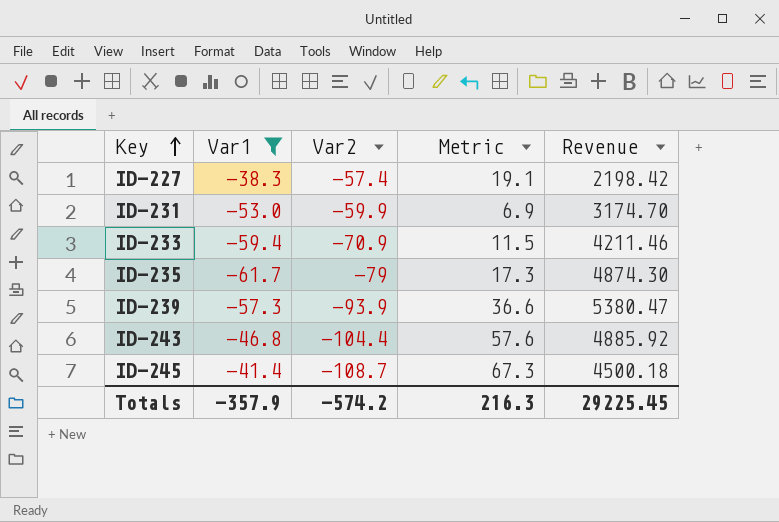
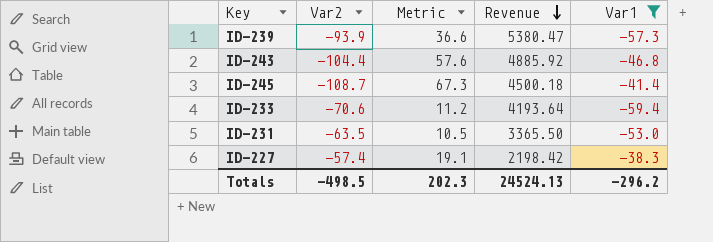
row order: Key ascending -> Revenue descending
column Var1 | position: 2 -> 5
row ID-235: -61.7 | -79 | 17.3 | 4874.30 -> none
ID-233 | Var2: -70.9 -> -70.6
ID-233 | Metric: 11.5 -> 11.2
ID-233 | Revenue: 4211.46 -> 4193.64
ID-231 | Var2: -59.9 -> -63.5
ID-231 | Metric: 6.9 -> 10.5
ID-231 | Revenue: 3174.70 -> 3365.50
Totals | Var2: -574.2 -> -498.5
Totals | Metric: 216.3 -> 202.3
Totals | Revenue: 29225.45 -> 24524.13
Totals | Var1: -357.9 -> -296.2

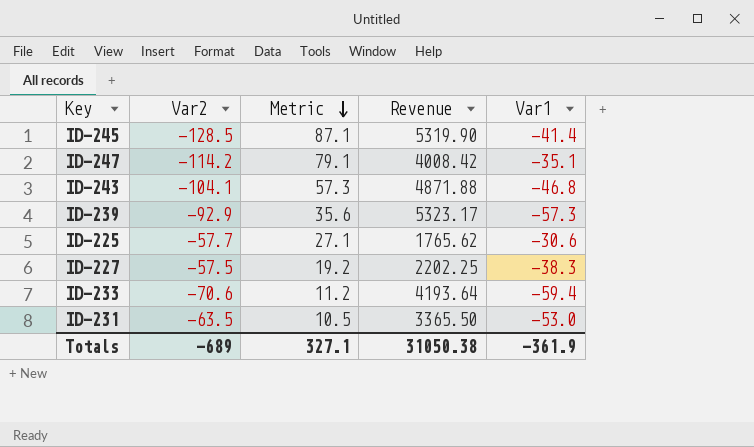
filter: Var1 <= -38.3 -> none
row order: Revenue descending -> Metric descending
ID-245 | Var2: -108.7 -> -128.5
ID-245 | Metric: 67.3 -> 87.1
ID-245 | Revenue: 4500.18 -> 5319.90
ID-243 | Var2: -104.4 -> -104.1
ID-243 | Metric: 57.6 -> 57.3
ID-243 | Revenue: 4885.92 -> 4871.88
ID-239 | Var2: -93.9 -> -92.9
ID-239 | Metric: 36.6 -> 35.6
ID-239 | Revenue: 5380.47 -> 5323.17
ID-227 | Var2: -57.4 -> -57.5
ID-227 | Metric: 19.1 -> 19.2
ID-227 | Revenue: 2198.42 -> 2202.25
Totals | Var2: -498.5 -> -689
Totals | Metric: 202.3 -> 327.1
Totals | Revenue: 24524.13 -> 31050.38
Totals | Var1: -296.2 -> -361.9

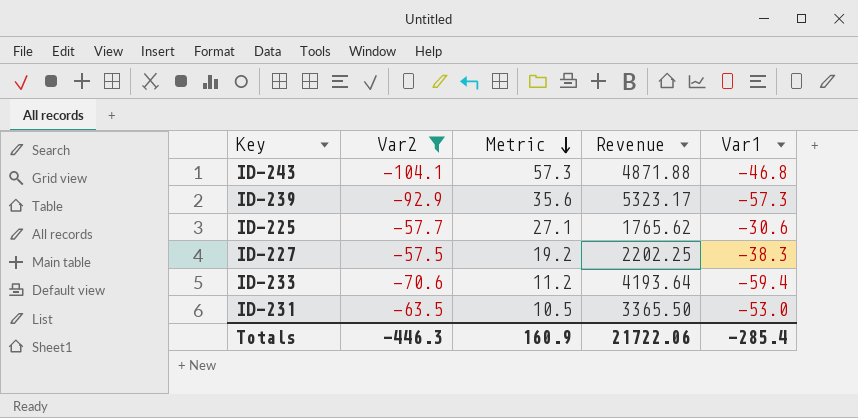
filter: none -> Var2 >= -104.1
Totals | Var2: -689 -> -446.3
Totals | Metric: 327.1 -> 160.9
Totals | Revenue: 31050.38 -> 21722.06
Totals | Var1: -361.9 -> -285.4

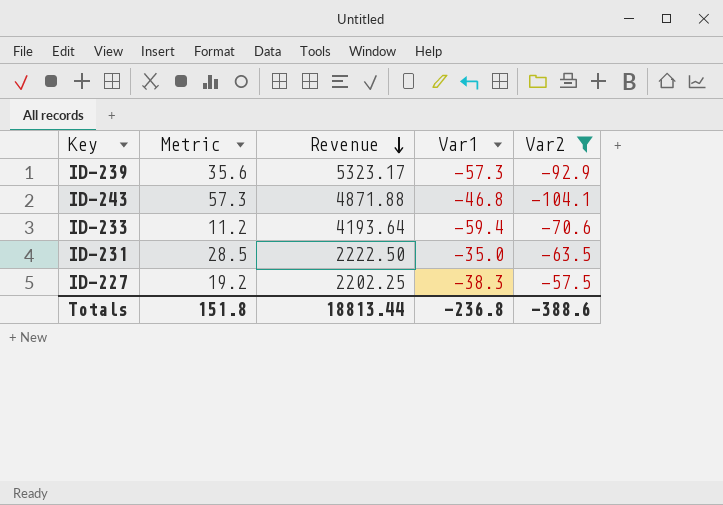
row order: Metric descending -> Revenue descending
column Var2 | position: 2 -> 5
row ID-225: -57.7 | 27.1 | 1765.62 | -30.6 -> none
ID-231 | Metric: 10.5 -> 28.5
ID-231 | Revenue: 3365.50 -> 2222.50
ID-231 | Var1: -53.0 -> -35.0
Totals | Metric: 160.9 -> 151.8
Totals | Revenue: 21722.06 -> 18813.44
Totals | Var1: -285.4 -> -236.8
Totals | Var2: -446.3 -> -388.6

